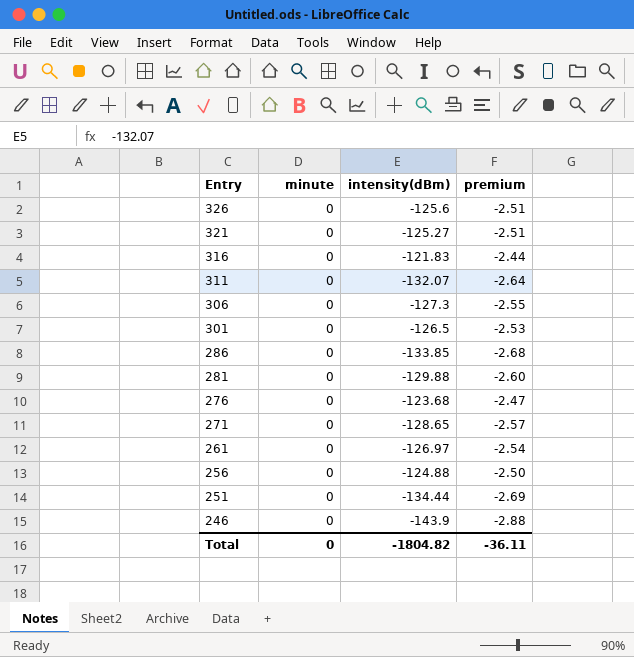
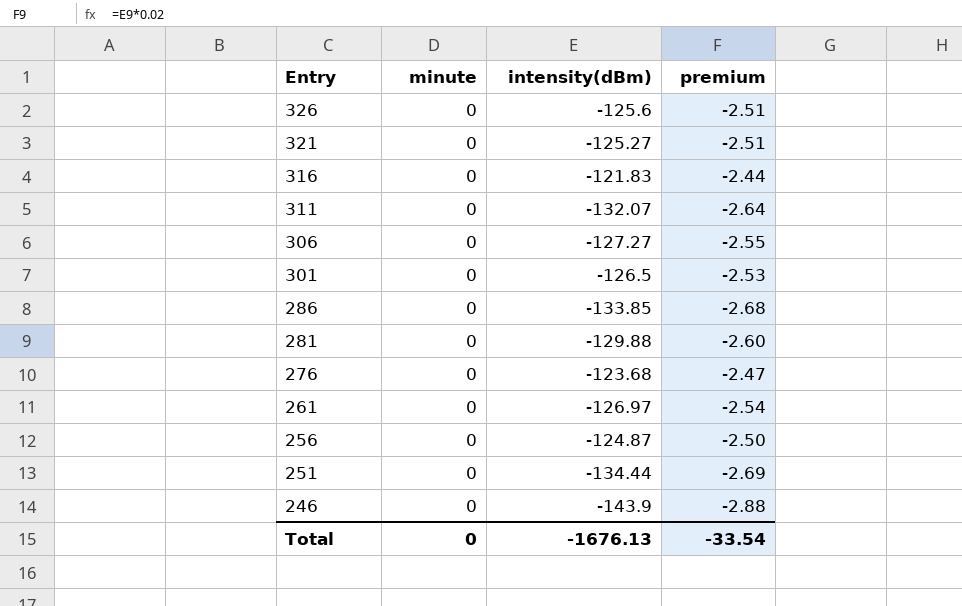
row 271: 0 | -128.65 | -2.57 -> none
306 | intensity(dBm): -127.3 -> -127.27
256 | intensity(dBm): -124.88 -> -124.87
Total | intensity(dBm): -1804.82 -> -1676.13
Total | premium: -36.11 -> -33.54

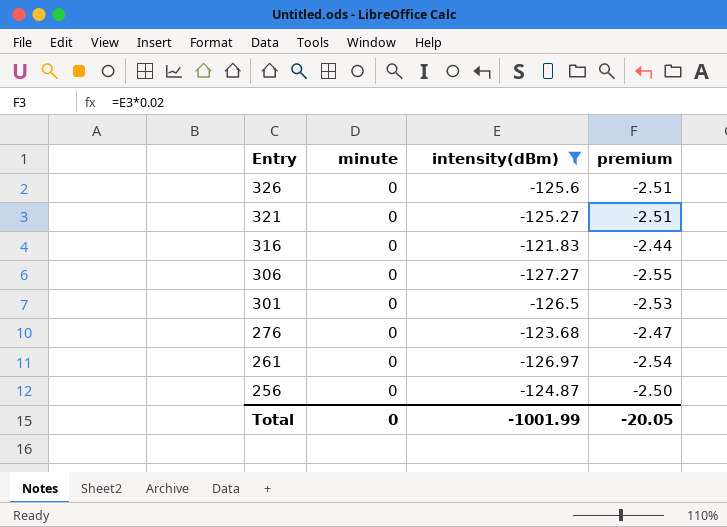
filter: none -> intensity(dBm) >= -127.27
Total | intensity(dBm): -1676.13 -> -1001.99
Total | premium: -33.54 -> -20.05

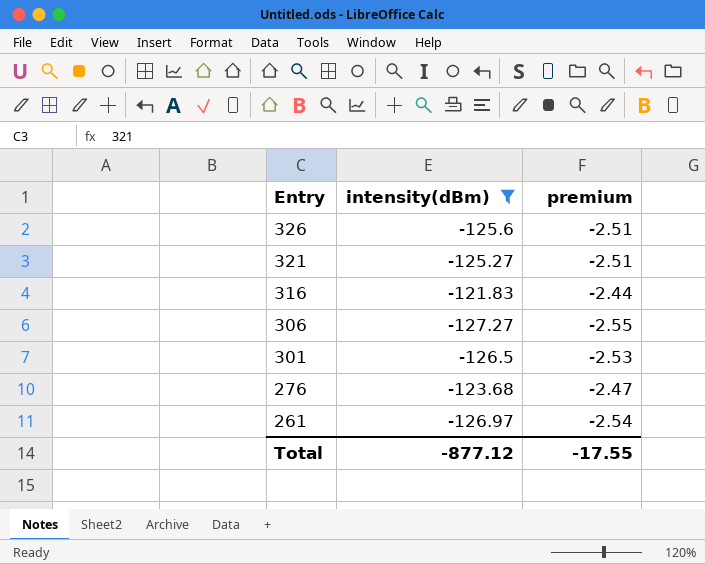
column minute | position: 2 -> none
row 256: 0 | -124.87 | -2.50 -> none
Total | intensity(dBm): -1001.99 -> -877.12
Total | premium: -20.05 -> -17.55

